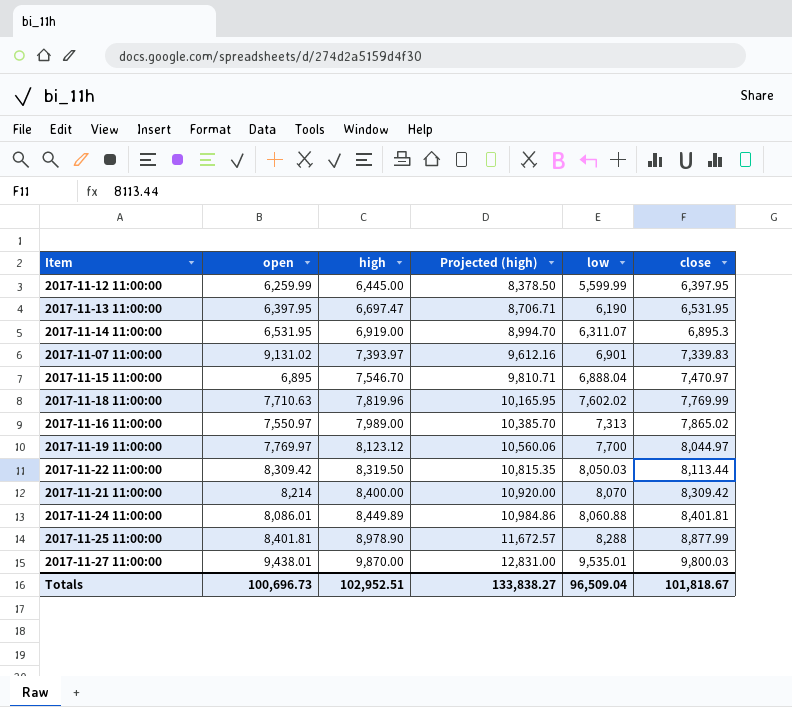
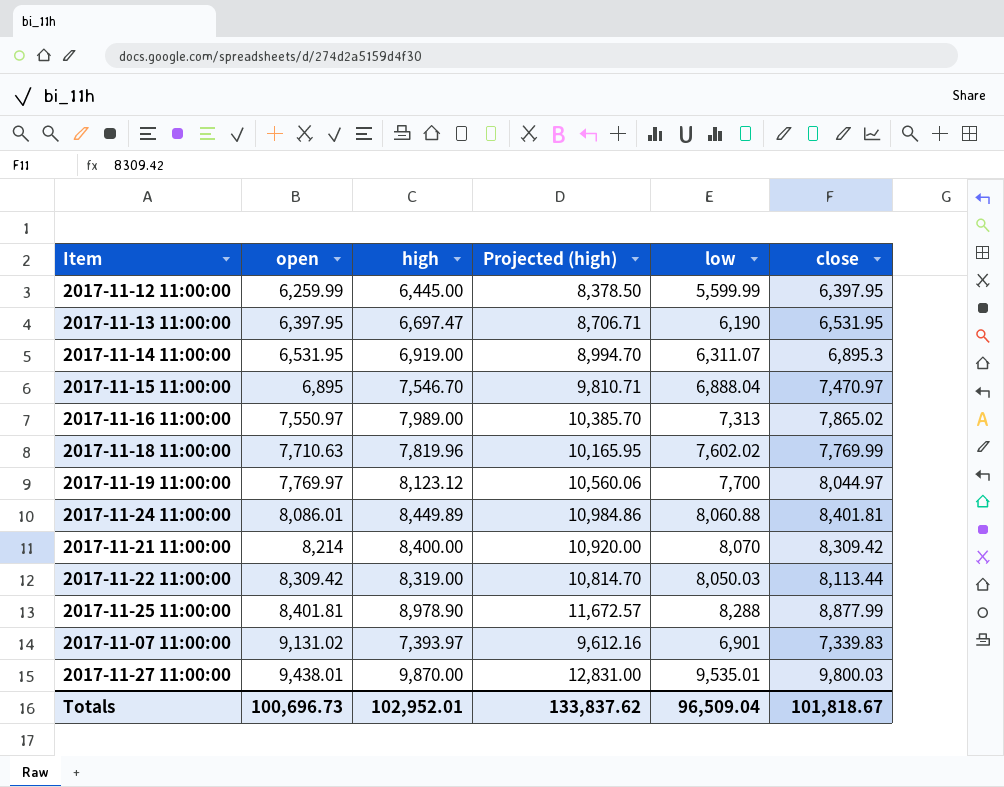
row order: high ascending -> open ascending
2017-11-22 11:00:00 | high: 8,319.50 -> 8,319.00
2017-11-22 11:00:00 | Projected (high): 10,815.35 -> 10,814.70
Totals | high: 102,952.51 -> 102,952.01
Totals | Projected (high): 133,838.27 -> 133,837.62

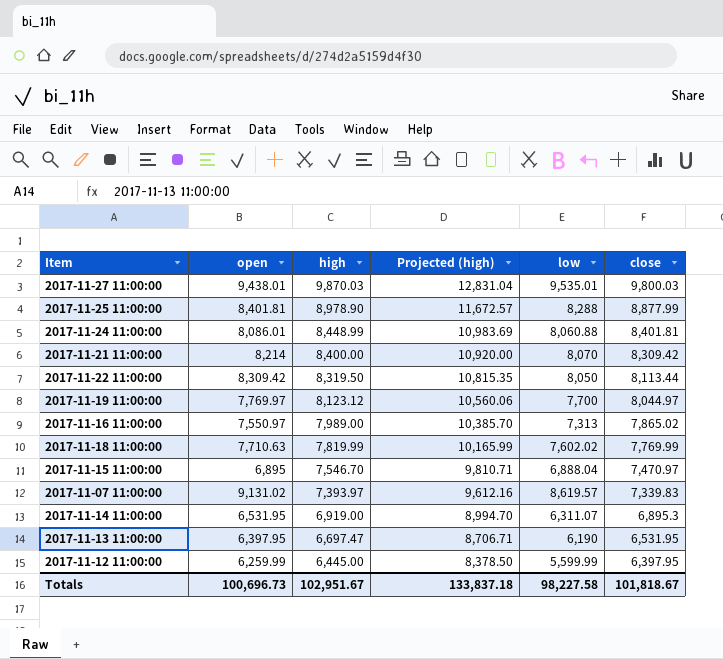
row order: open ascending -> high descending
2017-11-27 11:00:00 | high: 9,870.00 -> 9,870.03
2017-11-27 11:00:00 | Projected (high): 12,831.00 -> 12,831.04
2017-11-24 11:00:00 | high: 8,449.89 -> 8,448.99
2017-11-24 11:00:00 | Projected (high): 10,984.86 -> 10,983.69
2017-11-22 11:00:00 | high: 8,319.00 -> 8,319.50
2017-11-22 11:00:00 | Projected (high): 10,814.70 -> 10,815.35
2017-11-22 11:00:00 | low: 8,050.03 -> 8,050
2017-11-18 11:00:00 | high: 7,819.96 -> 7,819.99
2017-11-18 11:00:00 | Projected (high): 10,165.95 -> 10,165.99
2017-11-07 11:00:00 | low: 6,901 -> 8,619.57
Totals | high: 102,952.01 -> 102,951.67
Totals | Projected (high): 133,837.62 -> 133,837.18
Totals | low: 96,509.04 -> 98,227.58

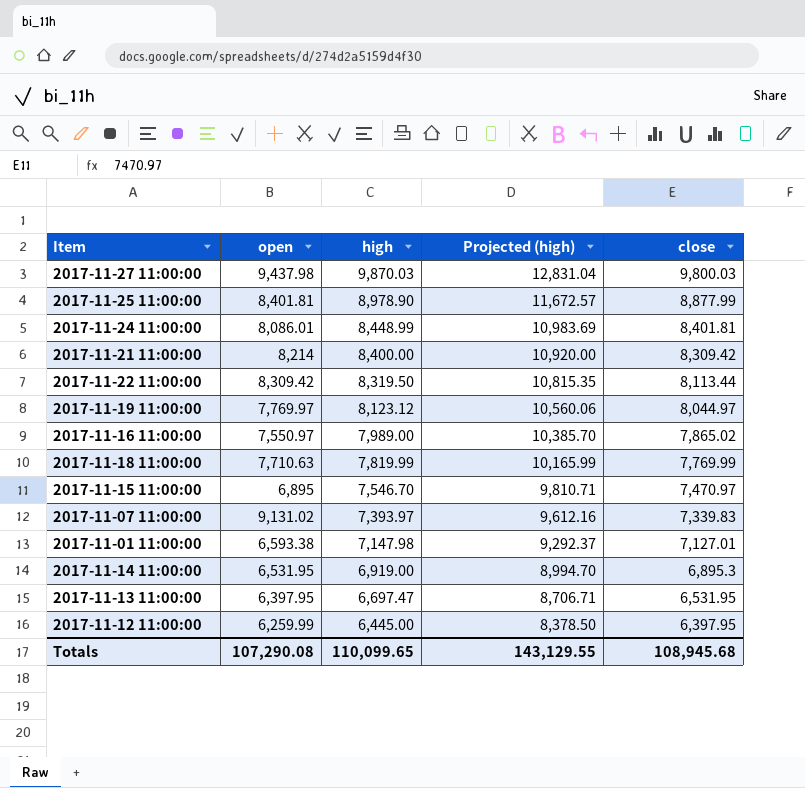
column low | position: 5 -> none
2017-11-27 11:00:00 | open: 9,438.01 -> 9,437.98
row 2017-11-01 11:00:00: none -> 6,593.38 | 7,147.98 | 9,292.37 | 7,127.01
Totals | open: 100,696.73 -> 107,290.08
Totals | high: 102,951.67 -> 110,099.65
Totals | Projected (high): 133,837.18 -> 143,129.55
Totals | close: 101,818.67 -> 108,945.68

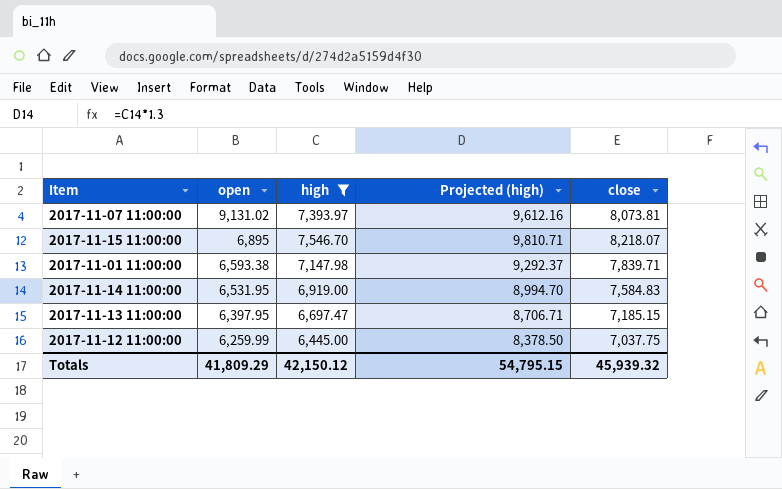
filter: none -> high <= 7,546.70
row order: high descending -> open descending
2017-11-07 11:00:00 | close: 7,339.83 -> 8,073.81
2017-11-15 11:00:00 | close: 7,470.97 -> 8,218.07
2017-11-01 11:00:00 | close: 7,127.01 -> 7,839.71
2017-11-14 11:00:00 | close: 6,895.3 -> 7,584.83
2017-11-13 11:00:00 | close: 6,531.95 -> 7,185.15
2017-11-12 11:00:00 | close: 6,397.95 -> 7,037.75
Totals | open: 107,290.08 -> 41,809.29
Totals | high: 110,099.65 -> 42,150.12
Totals | Projected (high): 143,129.55 -> 54,795.15
Totals | close: 108,945.68 -> 45,939.32

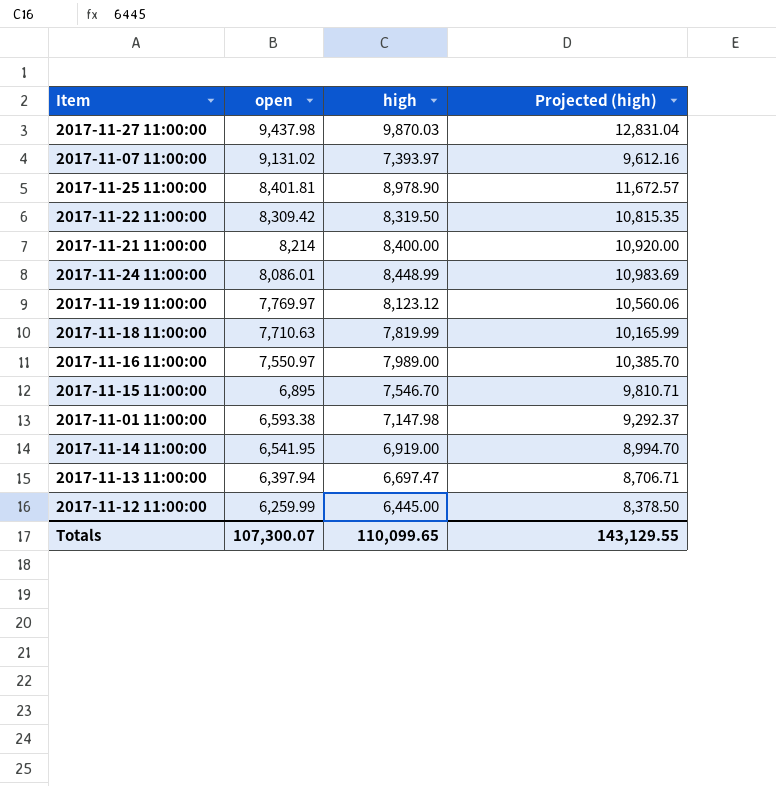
filter: high <= 7,546.70 -> none
column close | position: 5 -> none
2017-11-14 11:00:00 | open: 6,531.95 -> 6,541.95
2017-11-13 11:00:00 | open: 6,397.95 -> 6,397.94
Totals | open: 41,809.29 -> 107,300.07
Totals | high: 42,150.12 -> 110,099.65
Totals | Projected (high): 54,795.15 -> 143,129.55

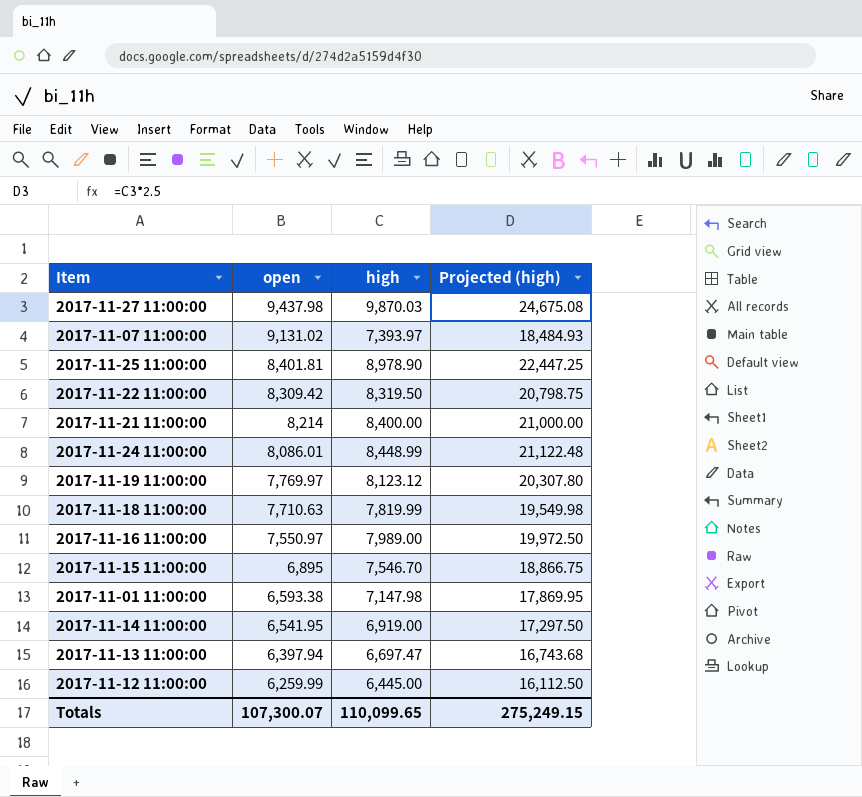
column Projected (high) | formula: [high] * 1.3 -> [high] * 2.5
Totals | Projected (high): 143,129.55 -> 275,249.15

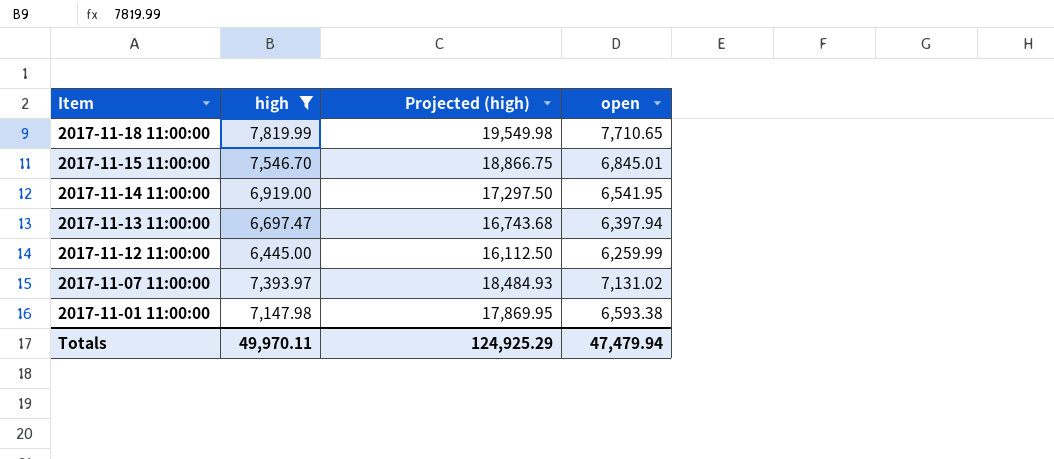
filter: none -> high <= 7,819.99
row order: open descending -> Item descending
column open | position: 2 -> 4
2017-11-18 11:00:00 | open: 7,710.63 -> 7,710.65
2017-11-15 11:00:00 | open: 6,895 -> 6,845.01
2017-11-07 11:00:00 | open: 9,131.02 -> 7,131.02
Totals | high: 110,099.65 -> 49,970.11
Totals | Projected (high): 275,249.15 -> 124,925.29
Totals | open: 107,300.07 -> 47,479.94

